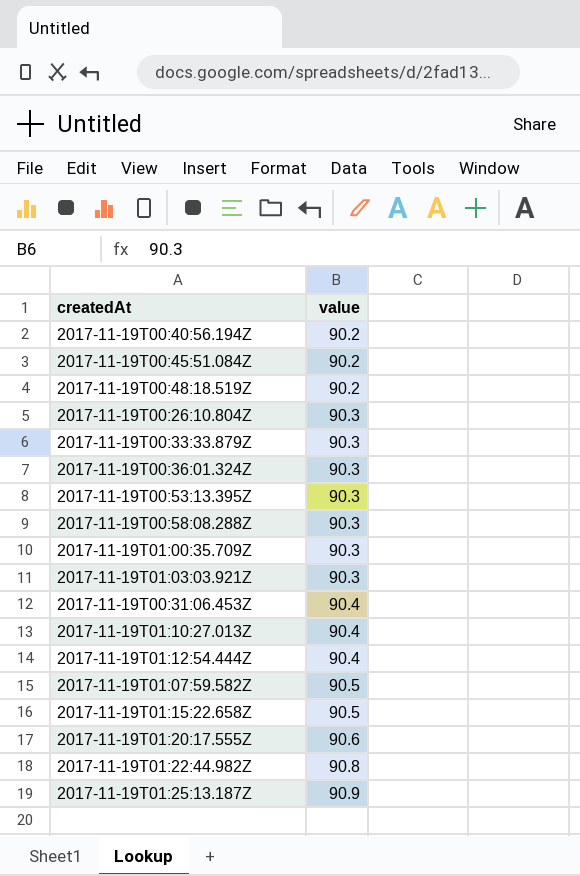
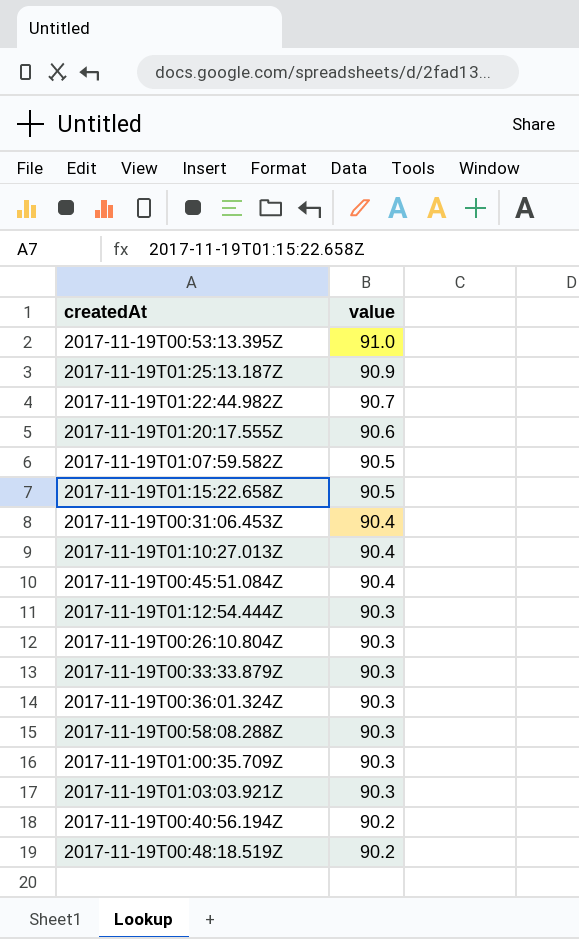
row order: value ascending -> value descending
2017-11-19T00:53:13.395Z | value: 90.3 -> 91.0
2017-11-19T01:22:44.982Z | value: 90.8 -> 90.7
2017-11-19T00:45:51.084Z | value: 90.2 -> 90.4
2017-11-19T01:12:54.444Z | value: 90.4 -> 90.3

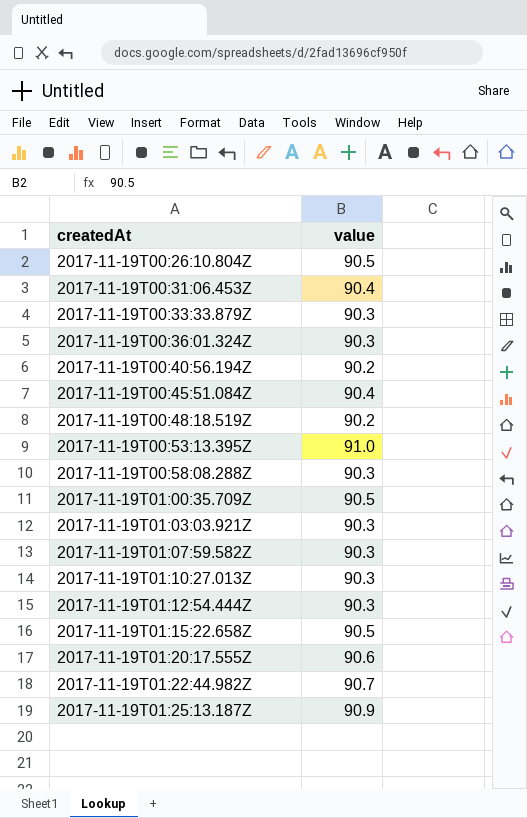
row order: value descending -> createdAt ascending
2017-11-19T00:26:10.804Z | value: 90.3 -> 90.5
2017-11-19T01:00:35.709Z | value: 90.3 -> 90.5
2017-11-19T01:07:59.582Z | value: 90.5 -> 90.3
2017-11-19T01:10:27.013Z | value: 90.4 -> 90.3

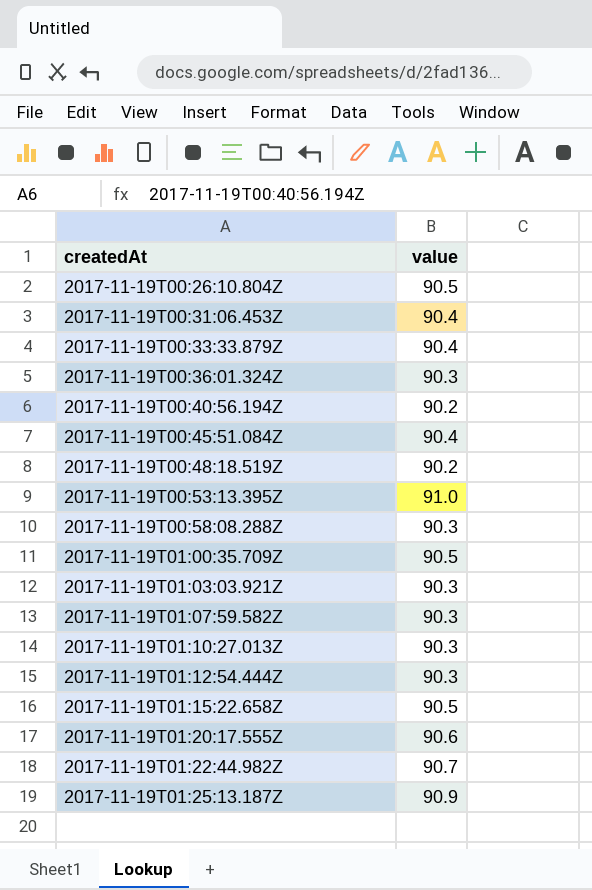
2017-11-19T00:33:33.879Z | value: 90.3 -> 90.4

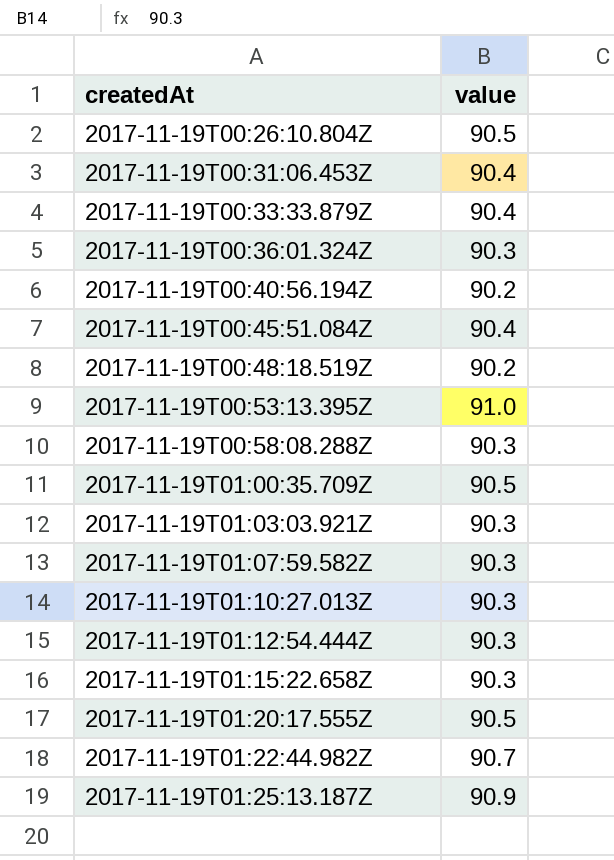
2017-11-19T01:15:22.658Z | value: 90.5 -> 90.3
2017-11-19T01:20:17.555Z | value: 90.6 -> 90.5

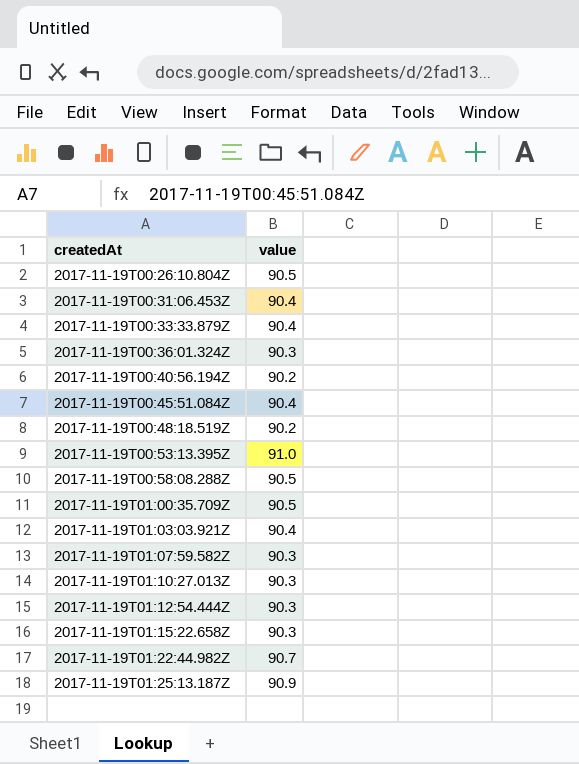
row 2017-11-19T01:20:17.555Z: 90.5 -> none
2017-11-19T00:58:08.288Z | value: 90.3 -> 90.5
2017-11-19T01:03:03.921Z | value: 90.3 -> 90.4

